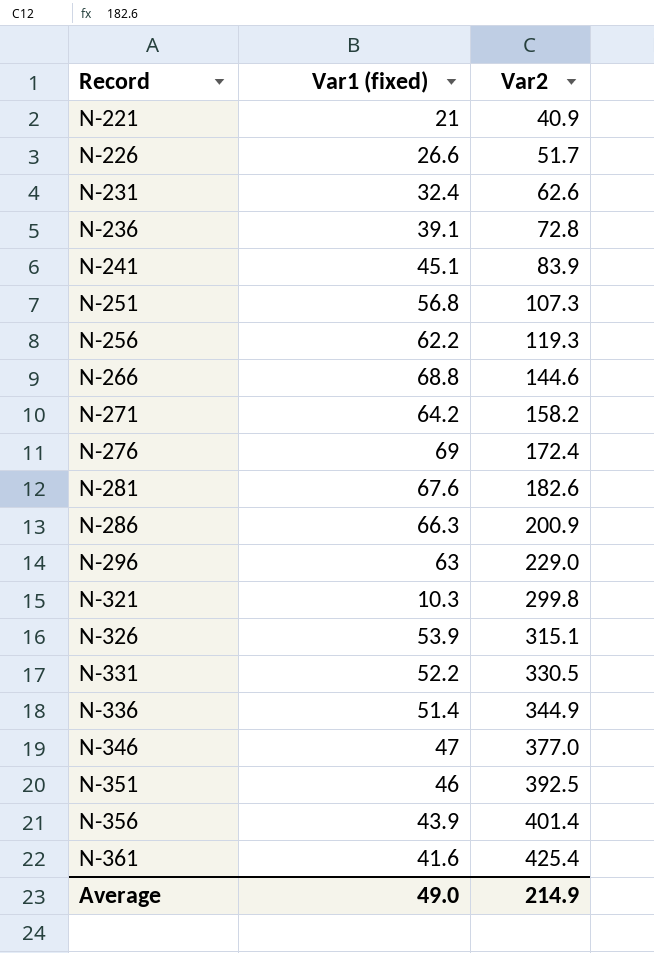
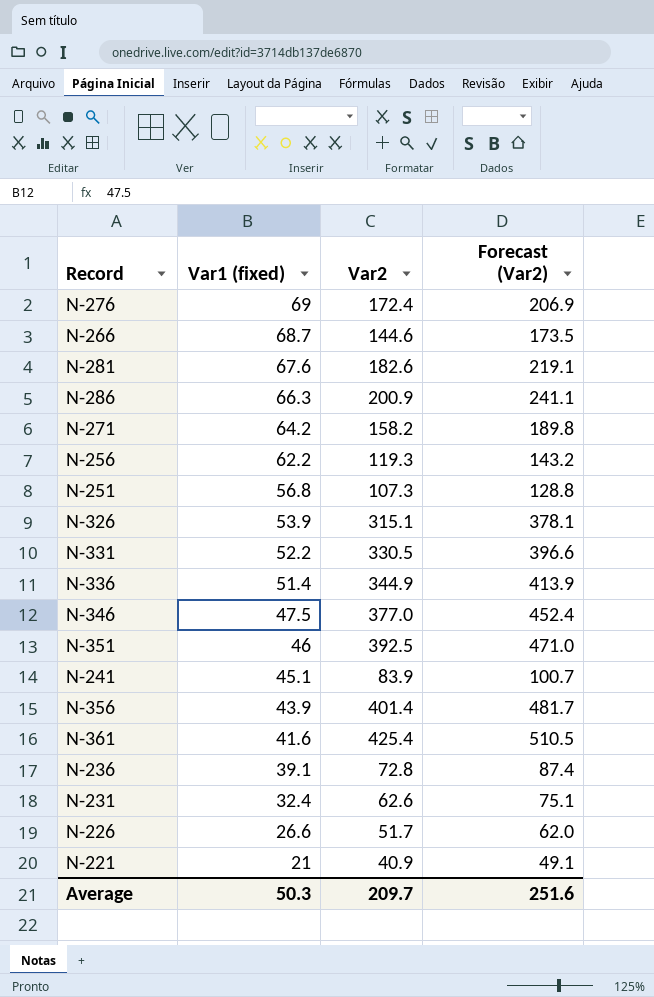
row order: Record ascending -> Var1 (fixed) descending
column Forecast (Var2) | formula: none -> [Var2] * 1.2
row N-296: 63 | 229.0 -> none
row N-321: 10.3 | 299.8 -> none
N-266 | Var1 (fixed): 68.8 -> 68.7
N-346 | Var1 (fixed): 47 -> 47.5
Average | Var1 (fixed): 49.0 -> 50.3
Average | Var2: 214.9 -> 209.7

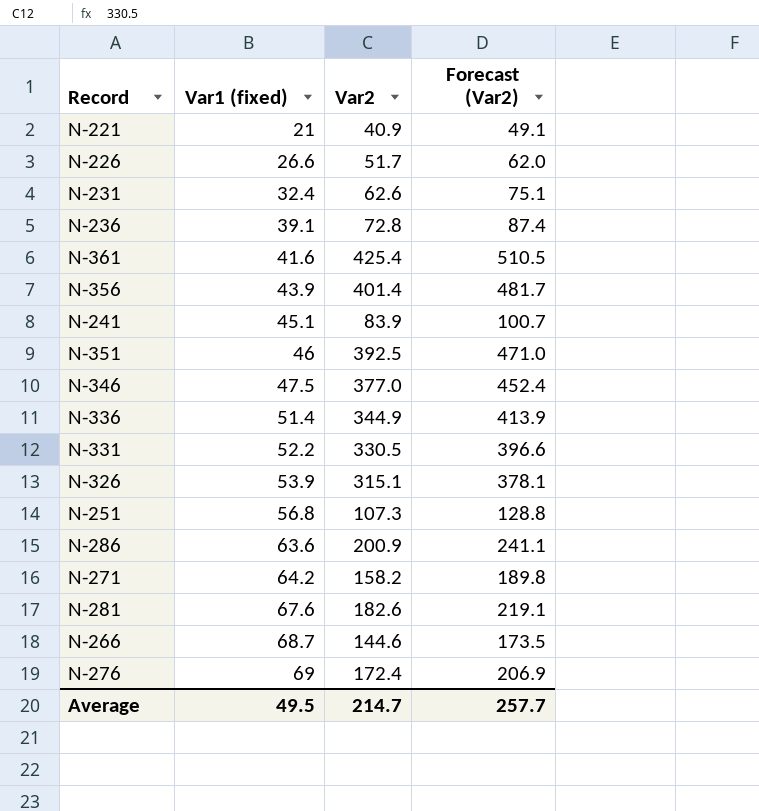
row order: Var1 (fixed) descending -> Var1 (fixed) ascending
row N-256: 62.2 | 119.3 | 143.2 -> none
N-286 | Var1 (fixed): 66.3 -> 63.6
Average | Var1 (fixed): 50.3 -> 49.5
Average | Var2: 209.7 -> 214.7
Average | Forecast (Var2): 251.6 -> 257.7

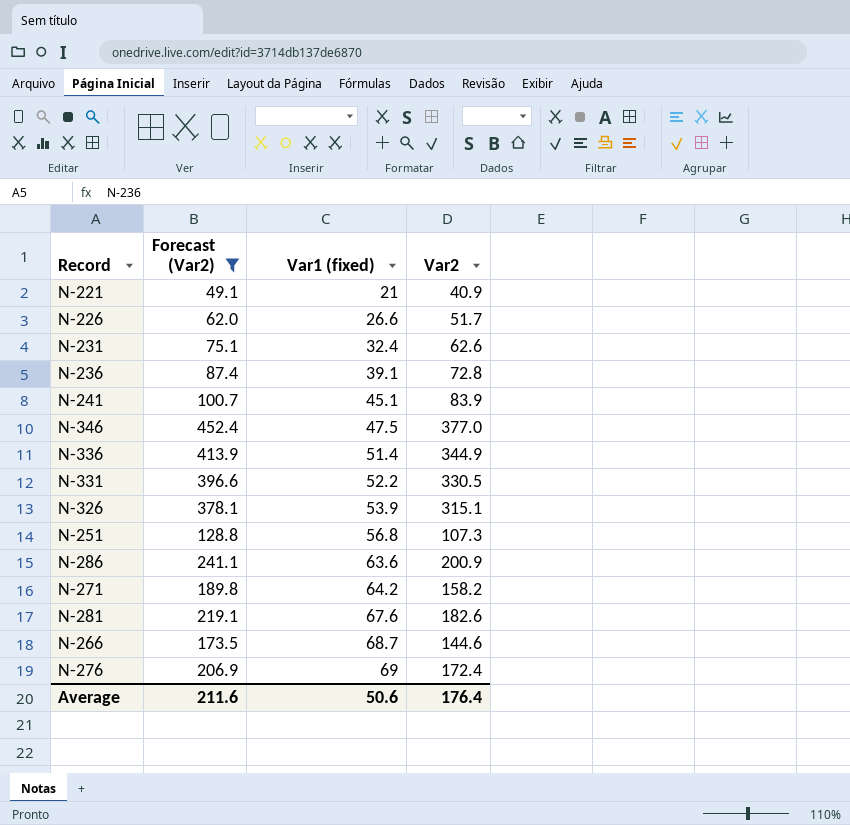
filter: none -> Forecast (Var2) <= 452.4
column Forecast (Var2) | position: 4 -> 2
Average | Forecast (Var2): 257.7 -> 211.6
Average | Var1 (fixed): 49.5 -> 50.6
Average | Var2: 214.7 -> 176.4

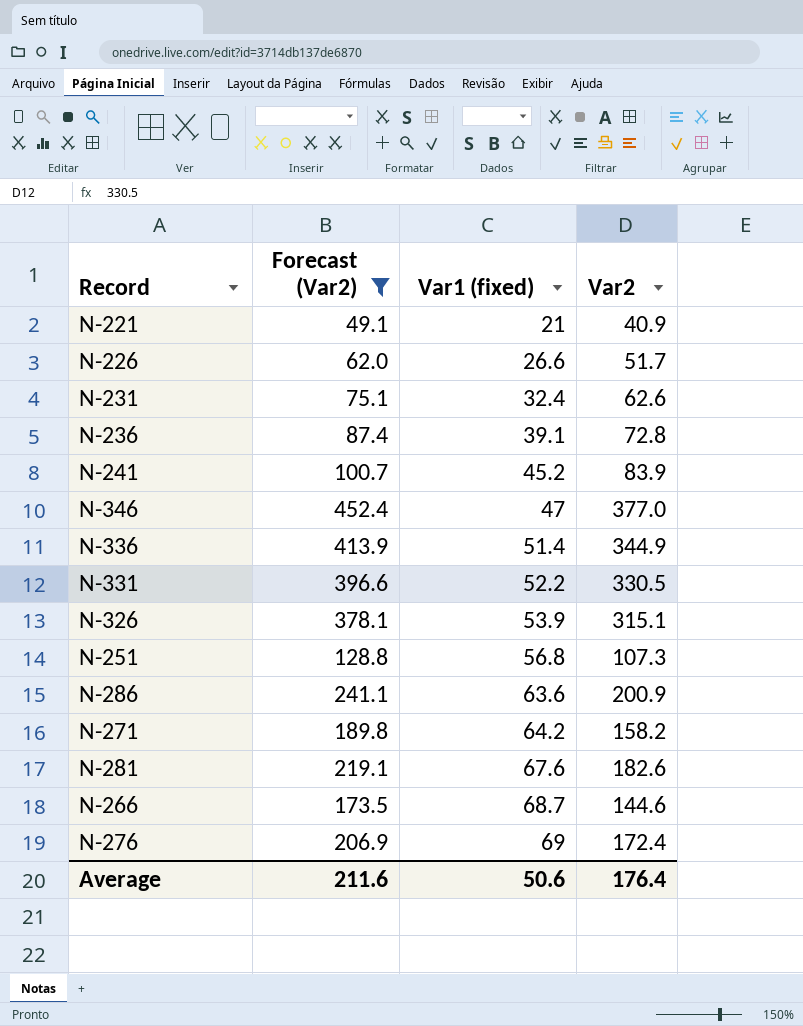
N-241 | Var1 (fixed): 45.1 -> 45.2
N-346 | Var1 (fixed): 47.5 -> 47

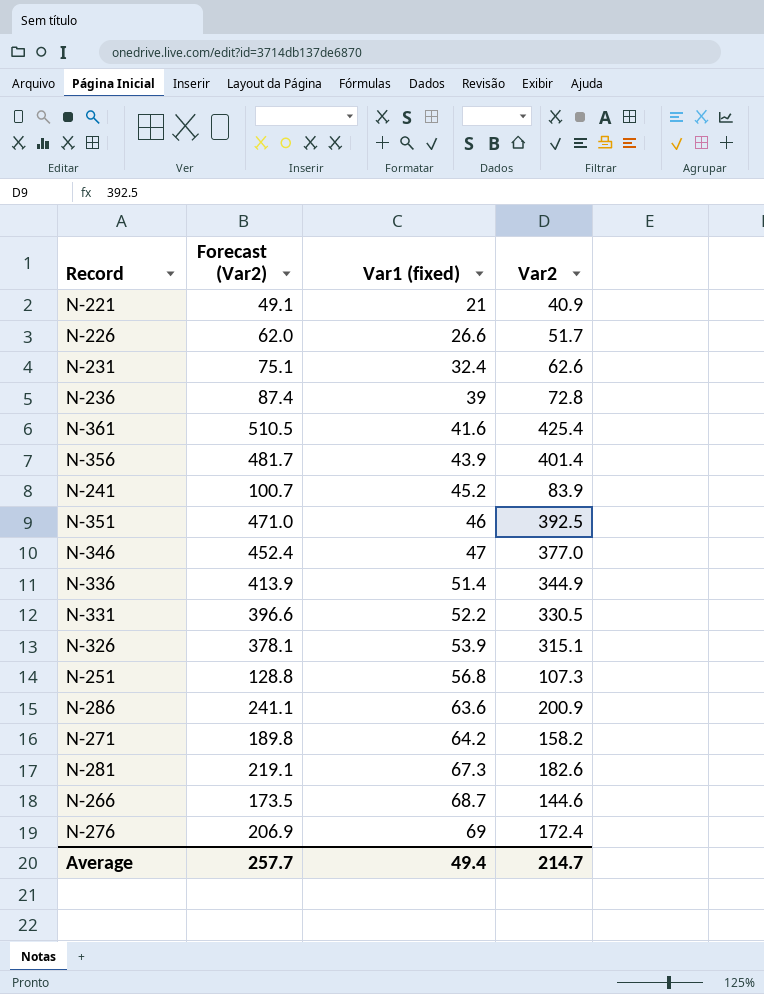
filter: Forecast (Var2) <= 452.4 -> none
N-236 | Var1 (fixed): 39.1 -> 39
N-281 | Var1 (fixed): 67.6 -> 67.3
Average | Forecast (Var2): 211.6 -> 257.7
Average | Var1 (fixed): 50.6 -> 49.4
Average | Var2: 176.4 -> 214.7

